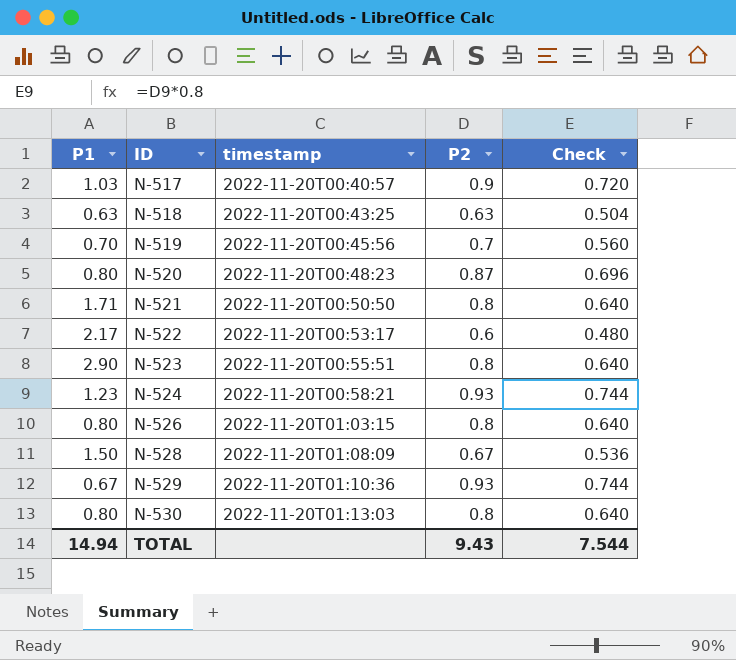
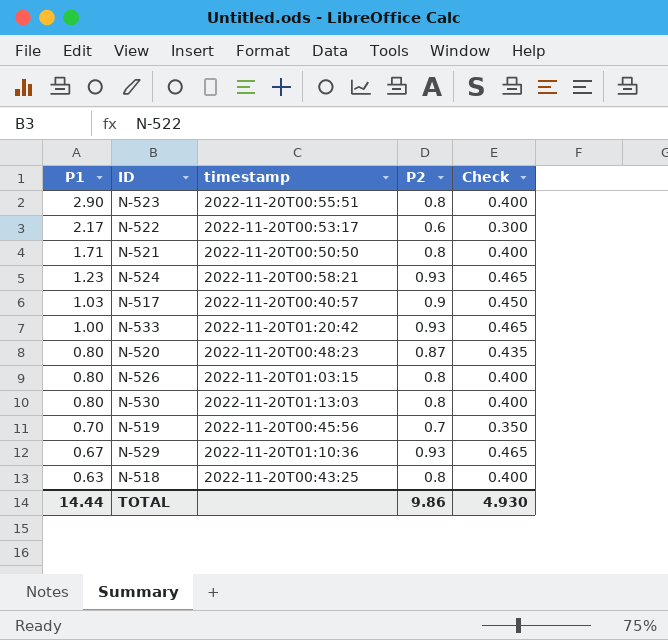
row order: ID ascending -> P1 descending
column Check | formula: [P2] * 0.8 -> [P2] * 0.5
row N-528: 1.50 | 2022-11-20T01:08:09 | 0.67 | 0.536 -> none
row N-533: none -> 1.00 | 2022-11-20T01:20:42 | 0.93 | 0.465
N-518 | P2: 0.63 -> 0.8
TOTAL | P1: 14.94 -> 14.44
TOTAL | P2: 9.43 -> 9.86
TOTAL | Check: 7.544 -> 4.930

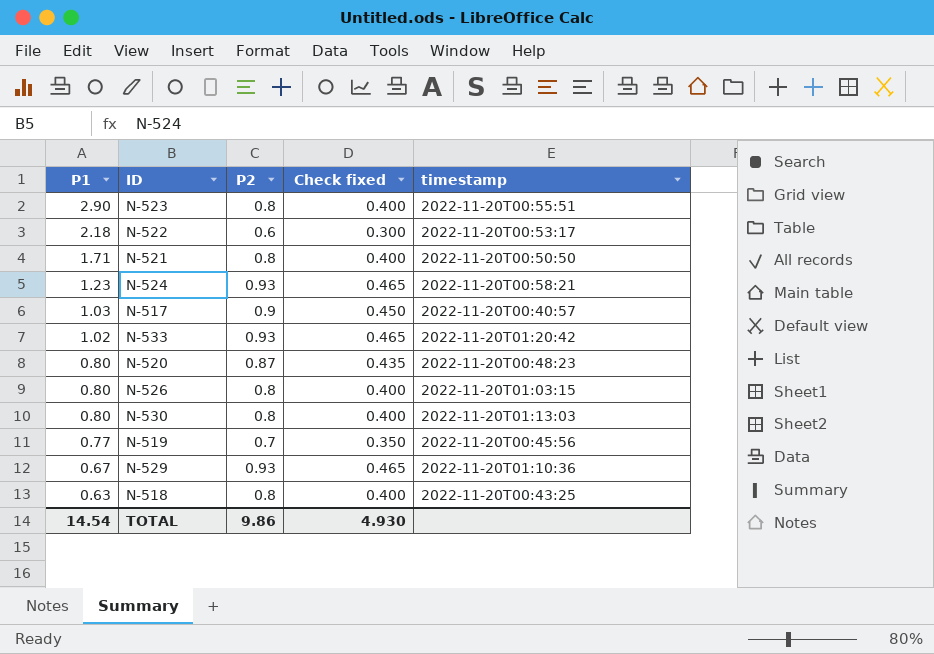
column name: Check -> Check fixed
column timestamp | position: 3 -> 5
N-522 | P1: 2.17 -> 2.18
N-533 | P1: 1.00 -> 1.02
N-519 | P1: 0.70 -> 0.77
TOTAL | P1: 14.44 -> 14.54

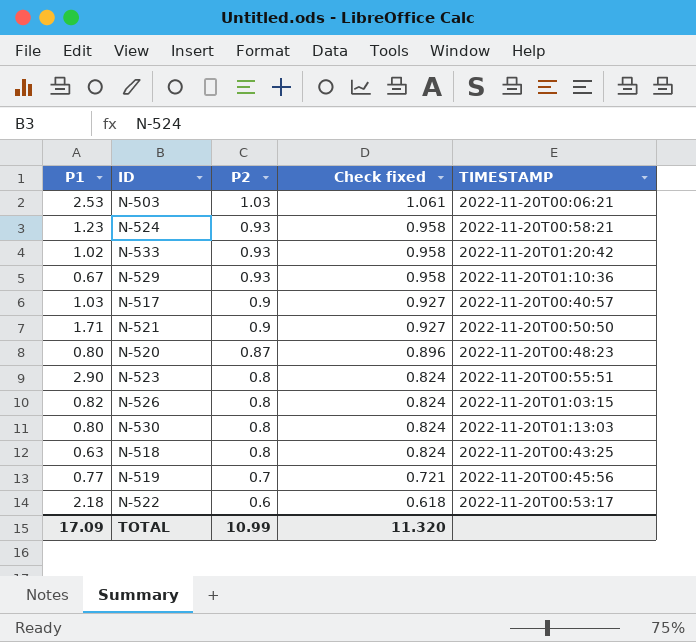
row order: P1 descending -> P2 descending
column Check fixed | formula: [P2] * 0.5 -> [P2] * 1.03
column name: timestamp -> TIMESTAMP
row N-503: none -> 2.53 | 1.03 | 1.061 | 2022-11-20T00:06:21
N-521 | P2: 0.8 -> 0.9
N-526 | P1: 0.80 -> 0.82
TOTAL | P1: 14.54 -> 17.09
TOTAL | P2: 9.86 -> 10.99
TOTAL | Check fixed: 4.930 -> 11.320

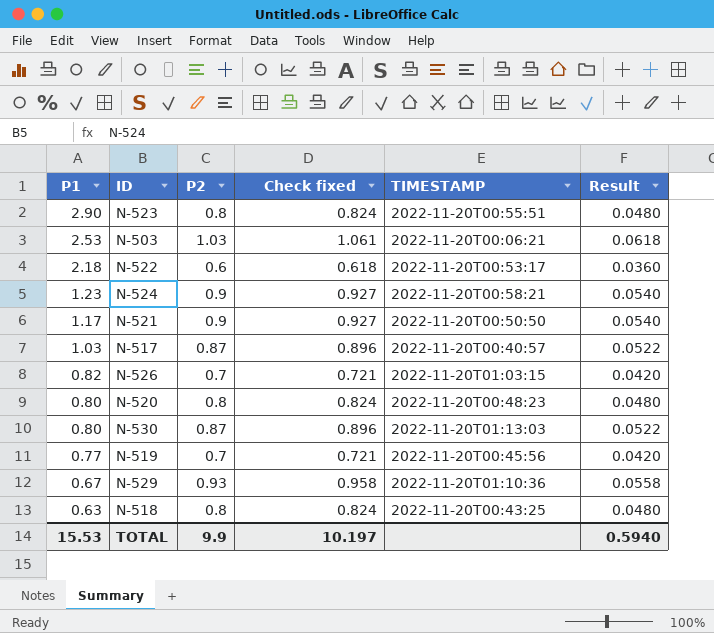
row order: P2 descending -> P1 descending
column Result | formula: none -> [P2] * 0.06
row N-533: 1.02 | 0.93 | 0.958 | 2022-11-20T01:20:42 -> none
N-524 | P2: 0.93 -> 0.9
N-524 | Check fixed: 0.958 -> 0.927
N-521 | P1: 1.71 -> 1.17
N-517 | P2: 0.9 -> 0.87
N-517 | Check fixed: 0.927 -> 0.896
N-526 | P2: 0.8 -> 0.7
N-526 | Check fixed: 0.824 -> 0.721
N-520 | P2: 0.87 -> 0.8
N-520 | Check fixed: 0.896 -> 0.824
N-530 | P2: 0.8 -> 0.87
N-530 | Check fixed: 0.824 -> 0.896
TOTAL | P1: 17.09 -> 15.53
TOTAL | P2: 10.99 -> 9.9
TOTAL | Check fixed: 11.320 -> 10.197

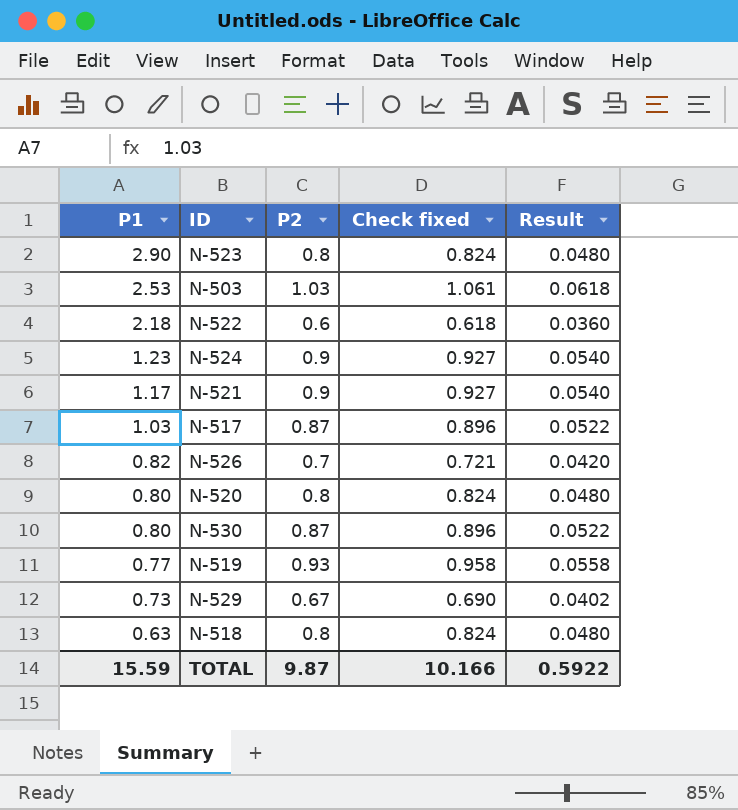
column TIMESTAMP | position: 5 -> none
N-519 | P2: 0.7 -> 0.93
N-519 | Check fixed: 0.721 -> 0.958
N-519 | Result: 0.0420 -> 0.0558
N-529 | P1: 0.67 -> 0.73
N-529 | P2: 0.93 -> 0.67
N-529 | Check fixed: 0.958 -> 0.690
N-529 | Result: 0.0558 -> 0.0402
TOTAL | P1: 15.53 -> 15.59
TOTAL | P2: 9.9 -> 9.87
TOTAL | Check fixed: 10.197 -> 10.166
TOTAL | Result: 0.5940 -> 0.5922

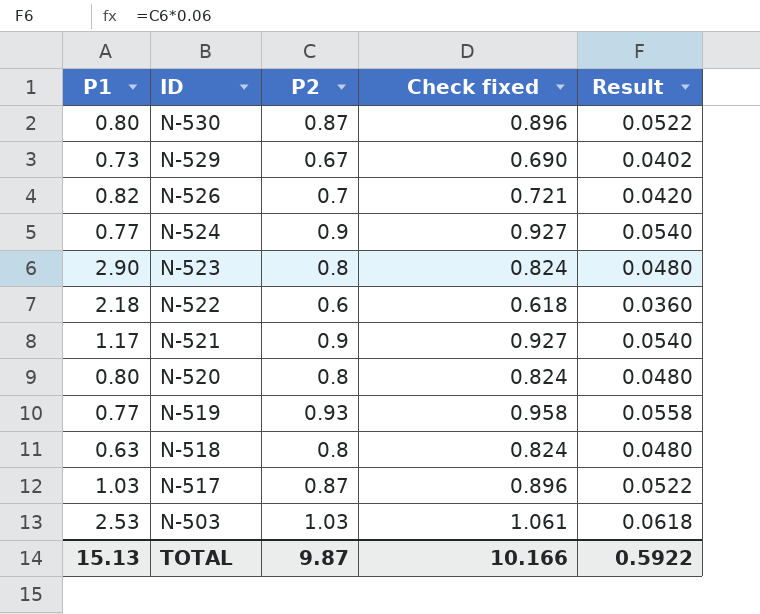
row order: P1 descending -> ID descending
N-524 | P1: 1.23 -> 0.77
TOTAL | P1: 15.59 -> 15.13

